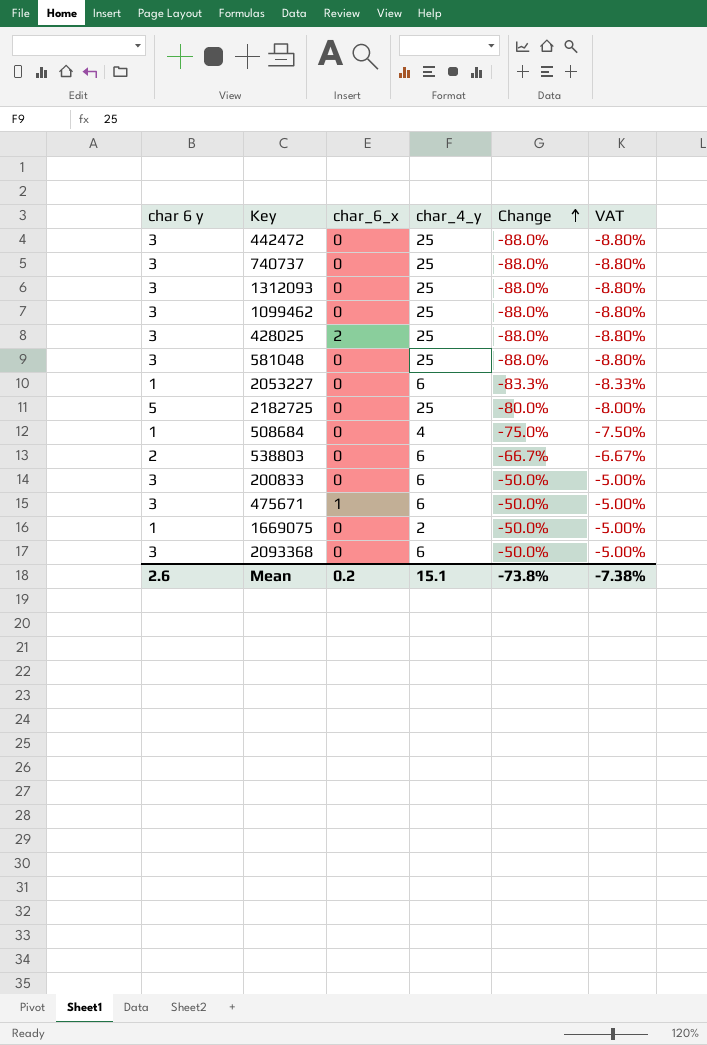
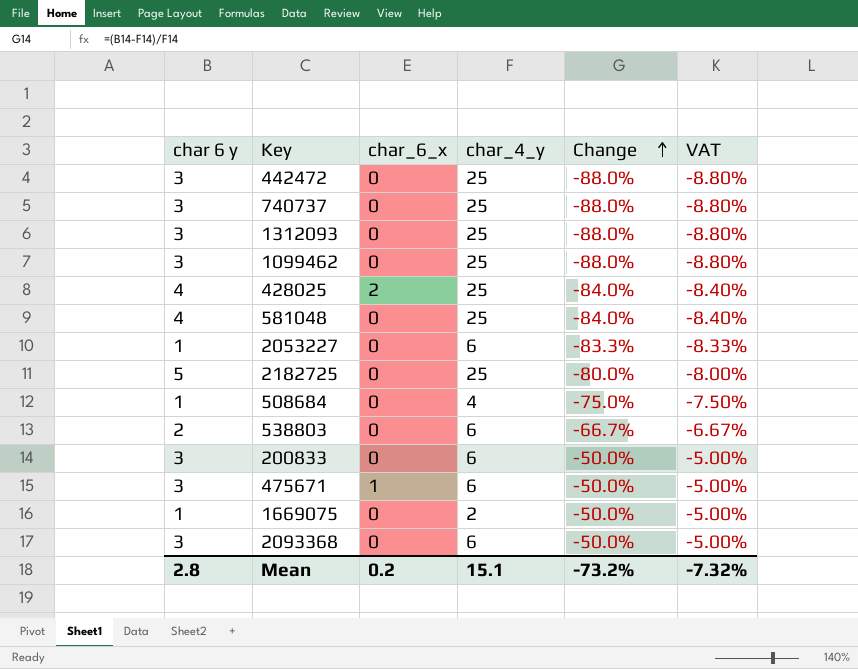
428025 | char 6 y: 3 -> 4
428025 | Change: -88.0% -> -84.0%
428025 | VAT: -8.80% -> -8.40%
581048 | char 6 y: 3 -> 4
581048 | Change: -88.0% -> -84.0%
581048 | VAT: -8.80% -> -8.40%
Mean | char 6 y: 2.6 -> 2.8
Mean | Change: -73.8% -> -73.2%
Mean | VAT: -7.38% -> -7.32%

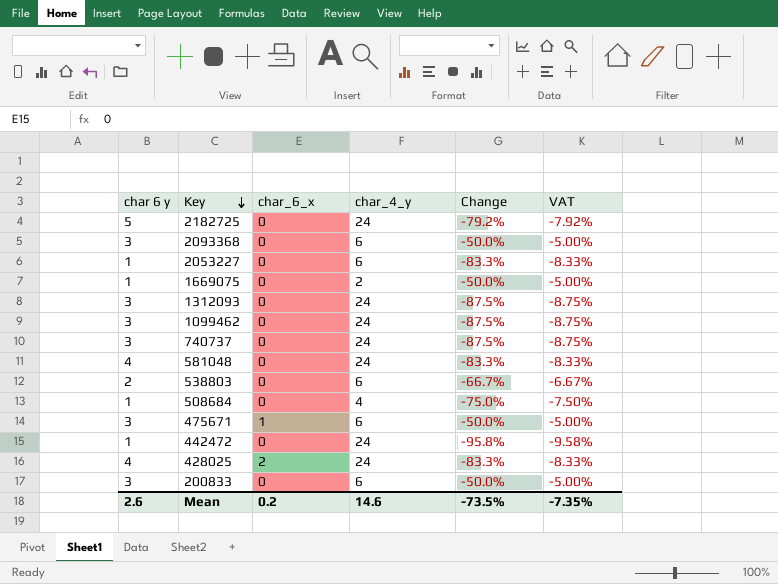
row order: Change ascending -> Key descending
2182725 | char_4_y: 25 -> 24
2182725 | Change: -80.0% -> -79.2%
2182725 | VAT: -8.00% -> -7.92%
1312093 | char_4_y: 25 -> 24
1312093 | Change: -88.0% -> -87.5%
1312093 | VAT: -8.80% -> -8.75%
1099462 | char_4_y: 25 -> 24
1099462 | Change: -88.0% -> -87.5%
1099462 | VAT: -8.80% -> -8.75%
740737 | char_4_y: 25 -> 24
740737 | Change: -88.0% -> -87.5%
740737 | VAT: -8.80% -> -8.75%
581048 | char_4_y: 25 -> 24
581048 | Change: -84.0% -> -83.3%
581048 | VAT: -8.40% -> -8.33%
442472 | char 6 y: 3 -> 1
442472 | char_4_y: 25 -> 24
442472 | Change: -88.0% -> -95.8%
442472 | VAT: -8.80% -> -9.58%
428025 | char_4_y: 25 -> 24
428025 | Change: -84.0% -> -83.3%
428025 | VAT: -8.40% -> -8.33%
Mean | char 6 y: 2.8 -> 2.6
Mean | char_4_y: 15.1 -> 14.6
Mean | Change: -73.2% -> -73.5%
Mean | VAT: -7.32% -> -7.35%

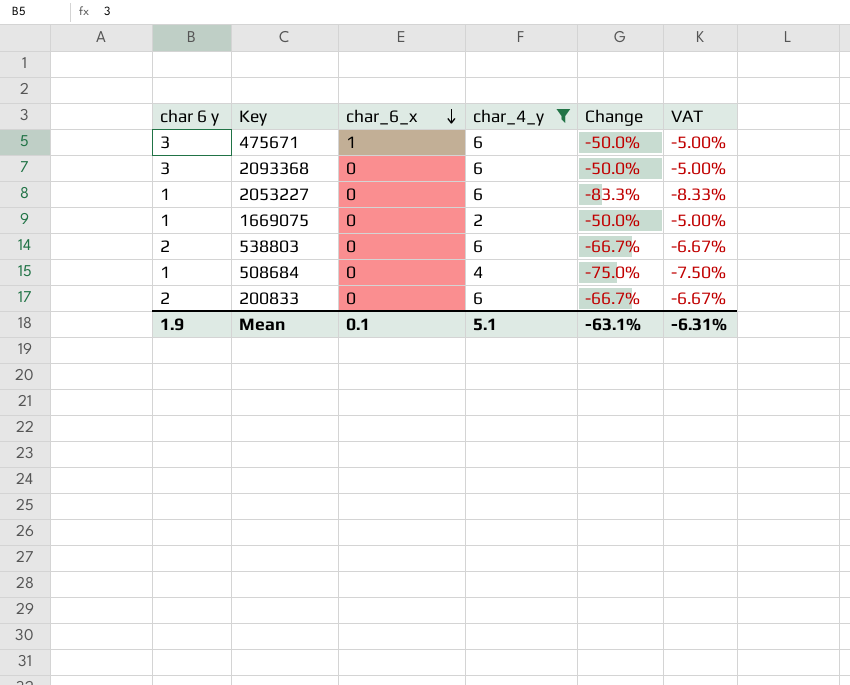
filter: none -> char_4_y != 24
row order: Key descending -> char_6_x descending
200833 | char 6 y: 3 -> 2
200833 | Change: -50.0% -> -66.7%
200833 | VAT: -5.00% -> -6.67%
Mean | char 6 y: 2.6 -> 1.9
Mean | char_6_x: 0.2 -> 0.1
Mean | char_4_y: 14.6 -> 5.1
Mean | Change: -73.5% -> -63.1%
Mean | VAT: -7.35% -> -6.31%

